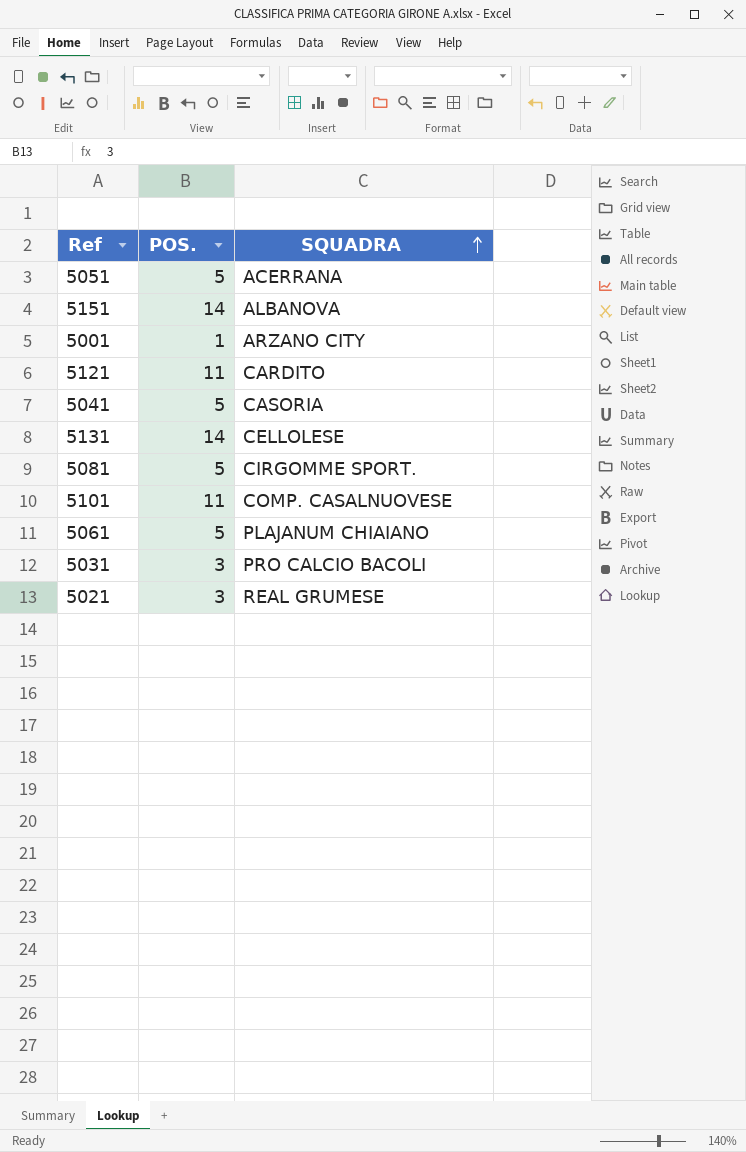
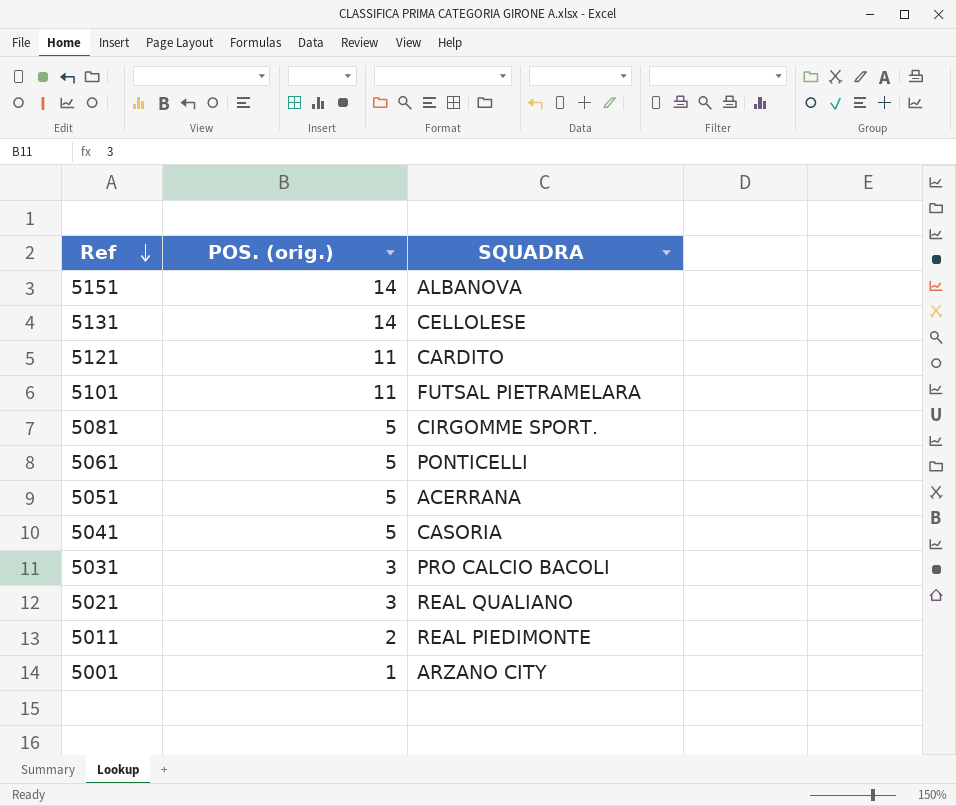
row order: SQUADRA ascending -> Ref descending
column name: POS. -> POS. (orig.)
5101 | SQUADRA: COMP. CASALNUOVESE -> FUTSAL PIETRAMELARA
5061 | SQUADRA: PLAJANUM CHIAIANO -> PONTICELLI
5021 | SQUADRA: REAL GRUMESE -> REAL QUALIANO
row 5011: none -> 2 | REAL PIEDIMONTE

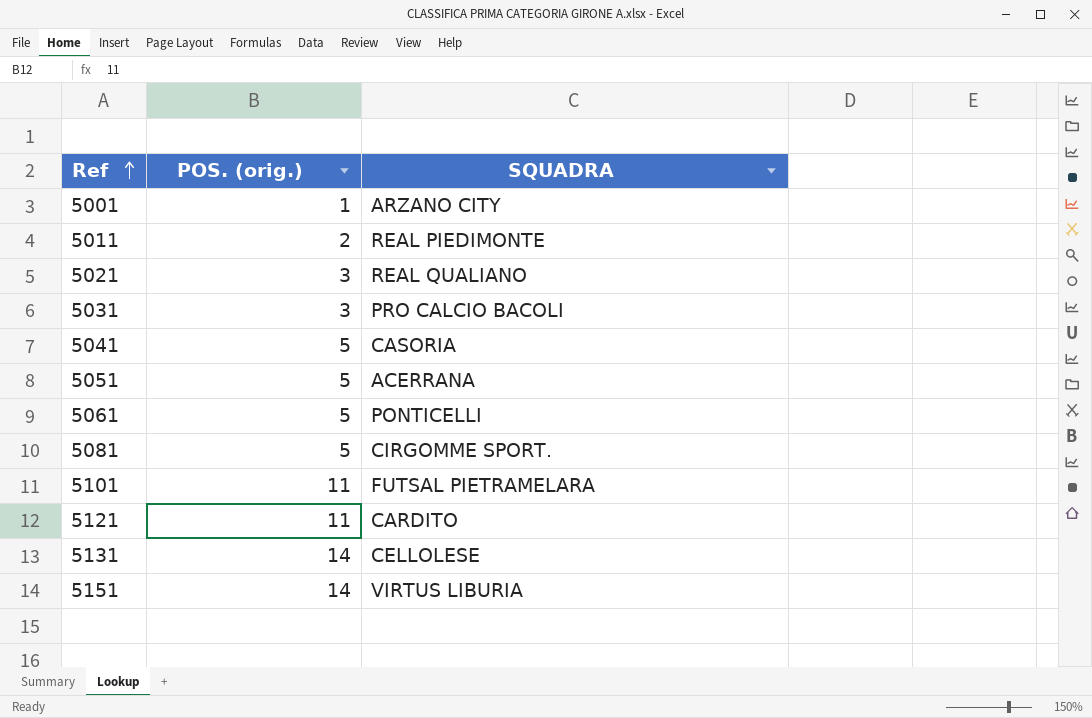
row order: Ref descending -> Ref ascending
5151 | SQUADRA: ALBANOVA -> VIRTUS LIBURIA

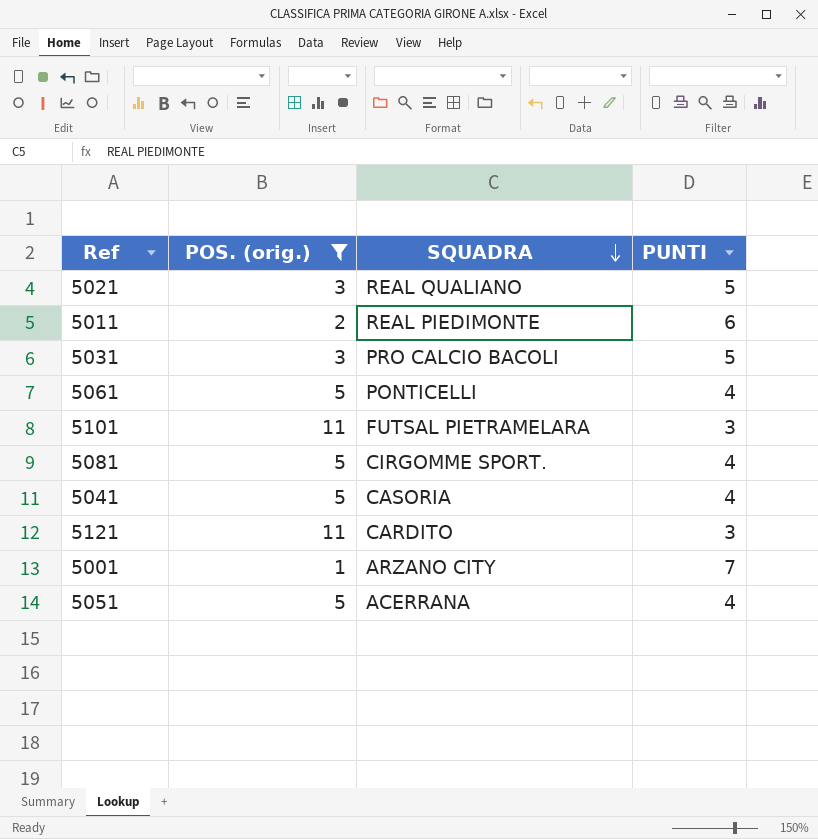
filter: none -> POS. (orig.) != 14
row order: Ref ascending -> SQUADRA descending
column PUNTI | position: none -> 4

